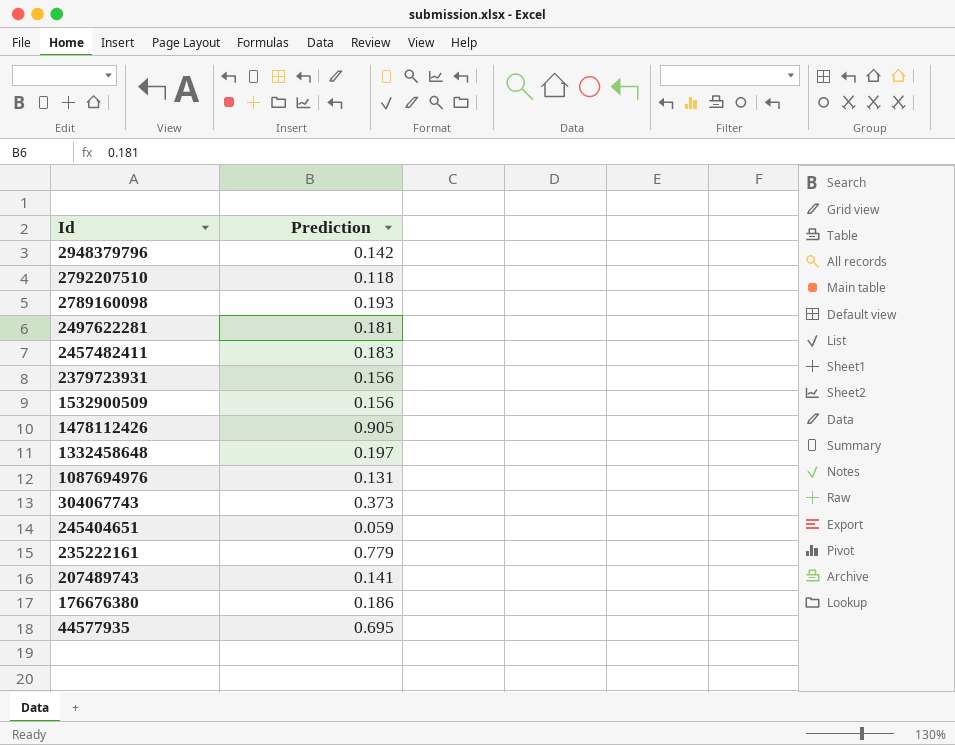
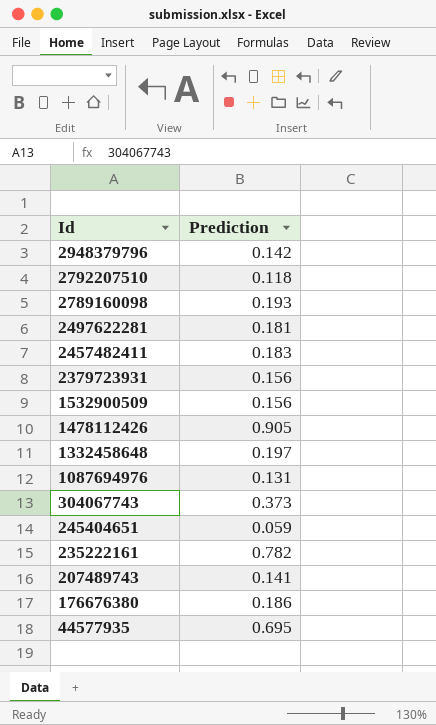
235222161 | Prediction: 0.779 -> 0.782

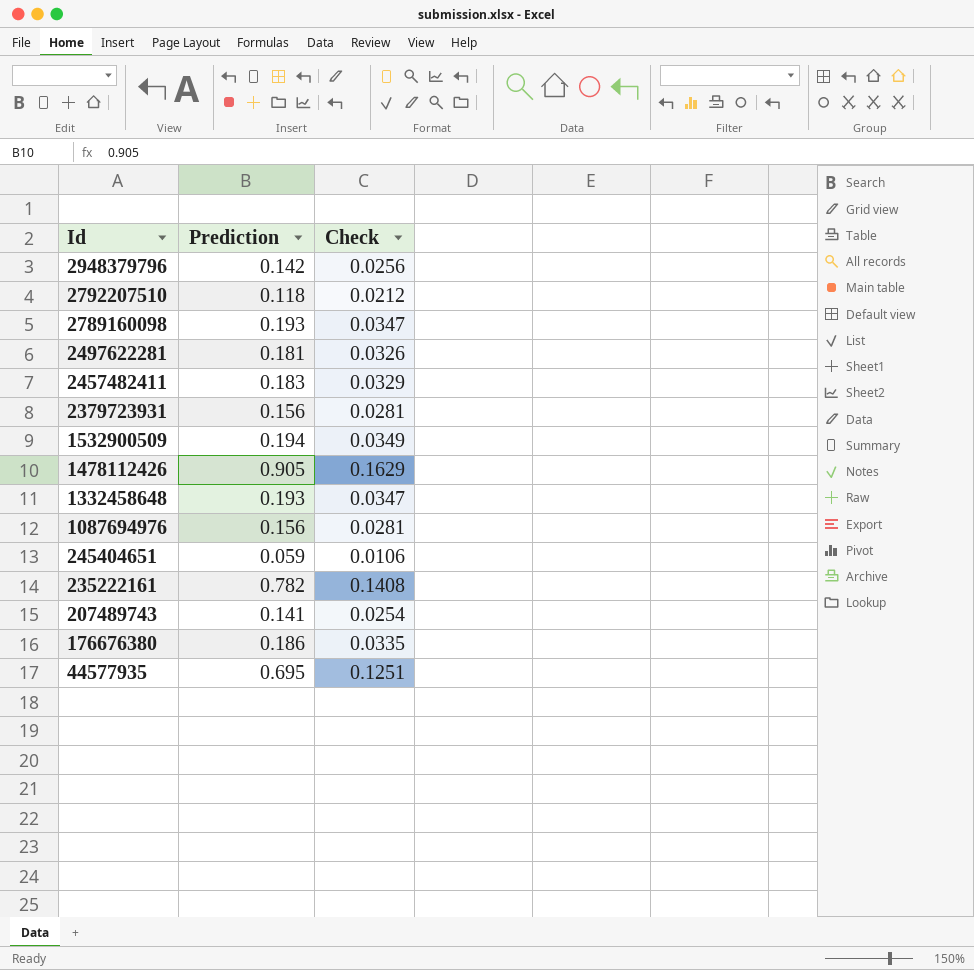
column Check | formula: none -> [Prediction] * 0.18
row 304067743: 0.373 -> none
1532900509 | Prediction: 0.156 -> 0.194
1332458648 | Prediction: 0.197 -> 0.193
1087694976 | Prediction: 0.131 -> 0.156

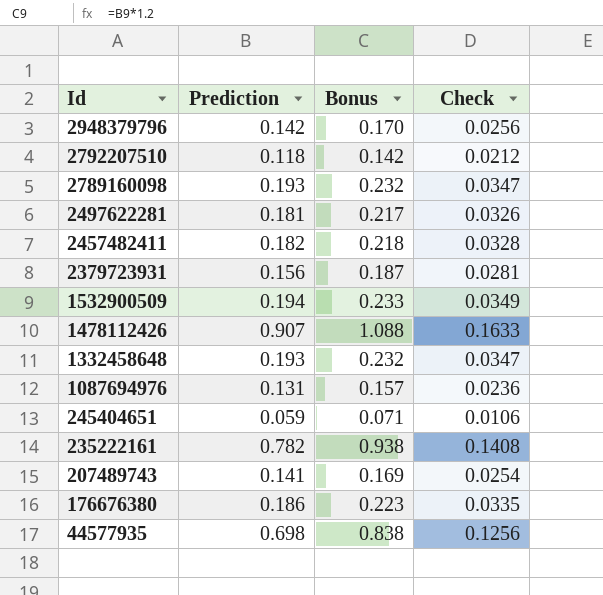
column Bonus | formula: none -> [Prediction] * 1.2
2457482411 | Prediction: 0.183 -> 0.182
2457482411 | Check: 0.0329 -> 0.0328
1478112426 | Prediction: 0.905 -> 0.907
1478112426 | Check: 0.1629 -> 0.1633
1087694976 | Prediction: 0.156 -> 0.131
1087694976 | Check: 0.0281 -> 0.0236
44577935 | Prediction: 0.695 -> 0.698
44577935 | Check: 0.1251 -> 0.1256

